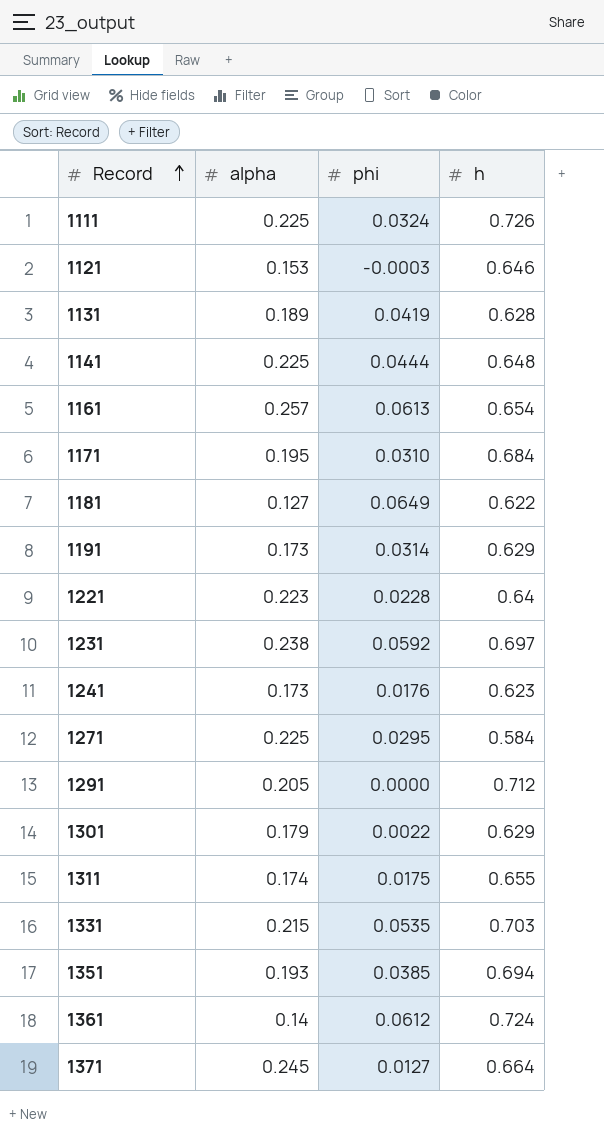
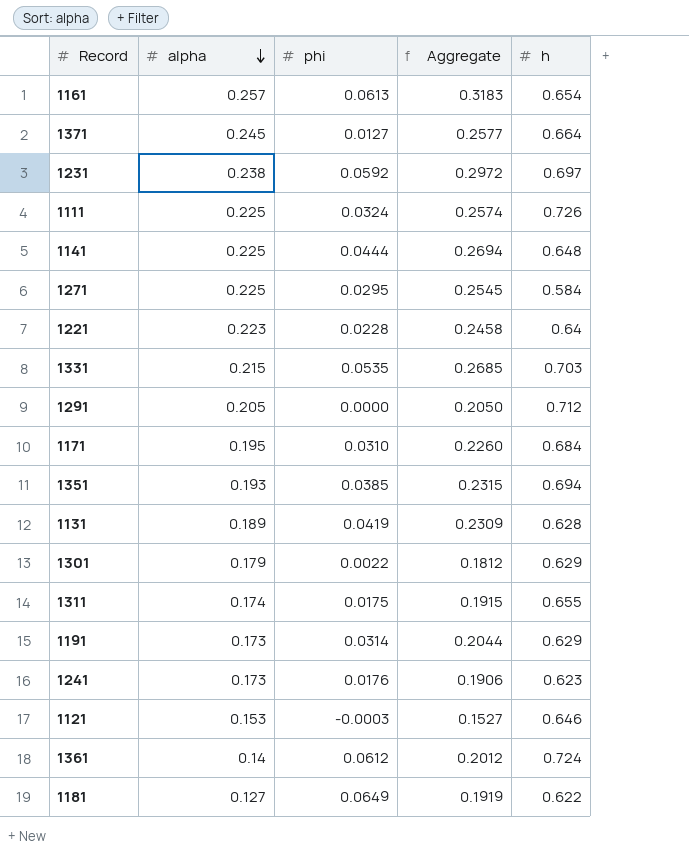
row order: Record ascending -> alpha descending
column Aggregate | formula: none -> [alpha] + [phi]

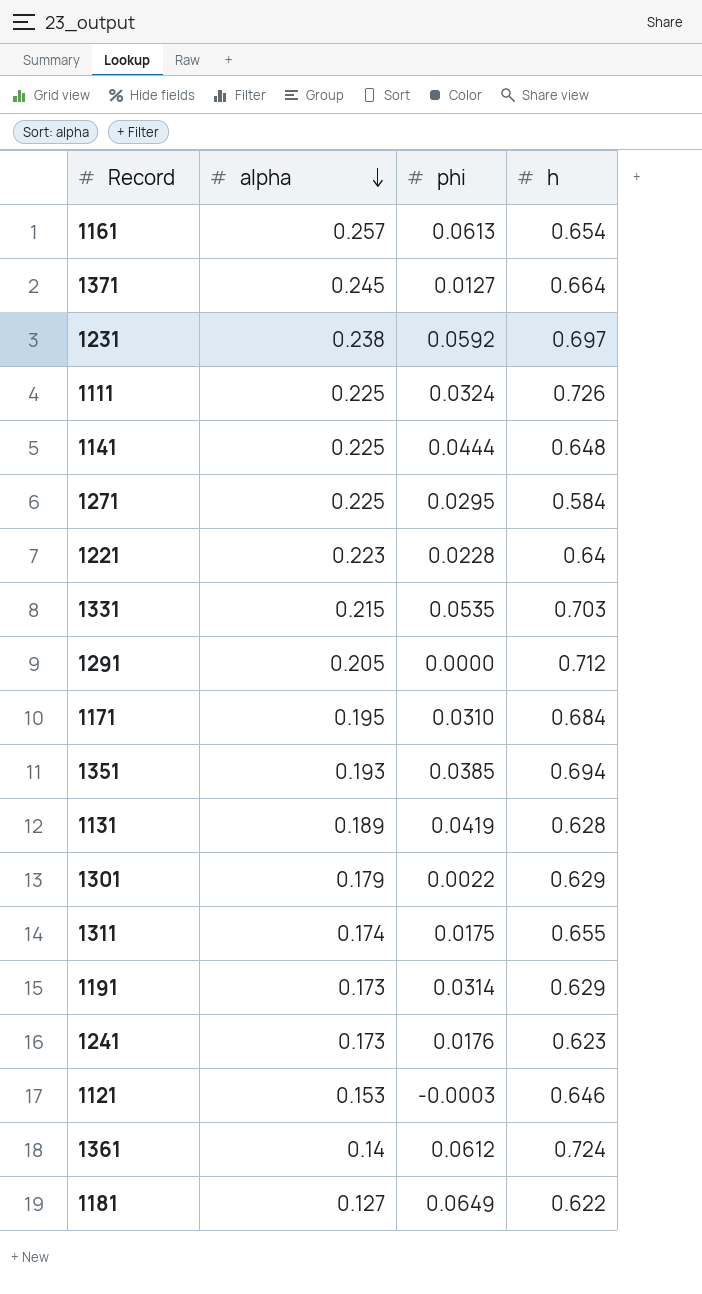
column Aggregate | formula: [alpha] + [phi] -> none

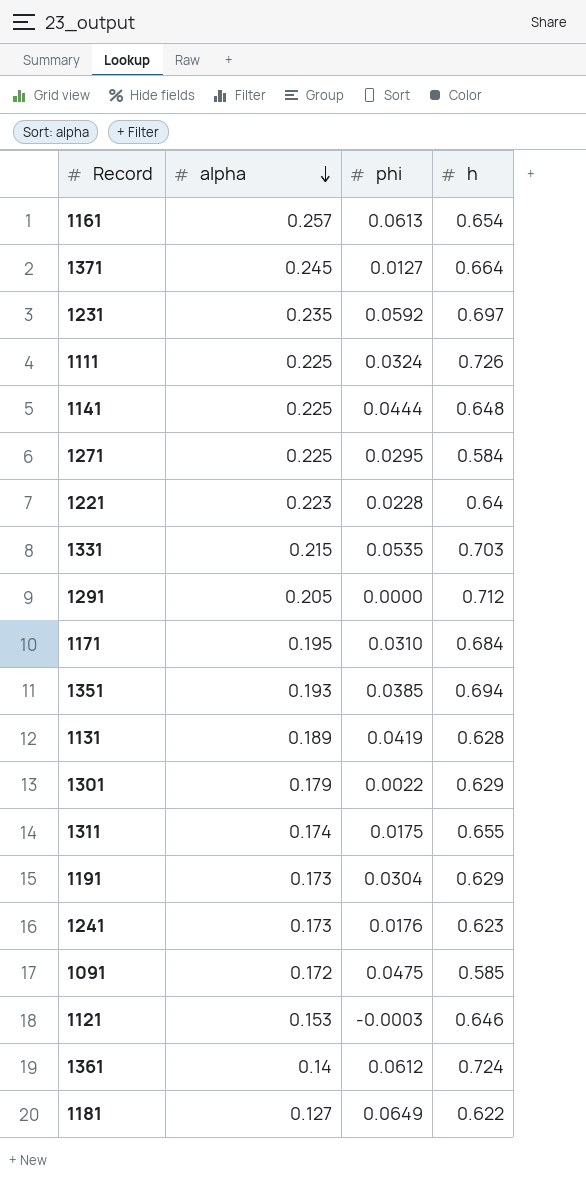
1231 | alpha: 0.238 -> 0.235
1191 | phi: 0.0314 -> 0.0304
row 1091: none -> 0.172 | 0.0475 | 0.585

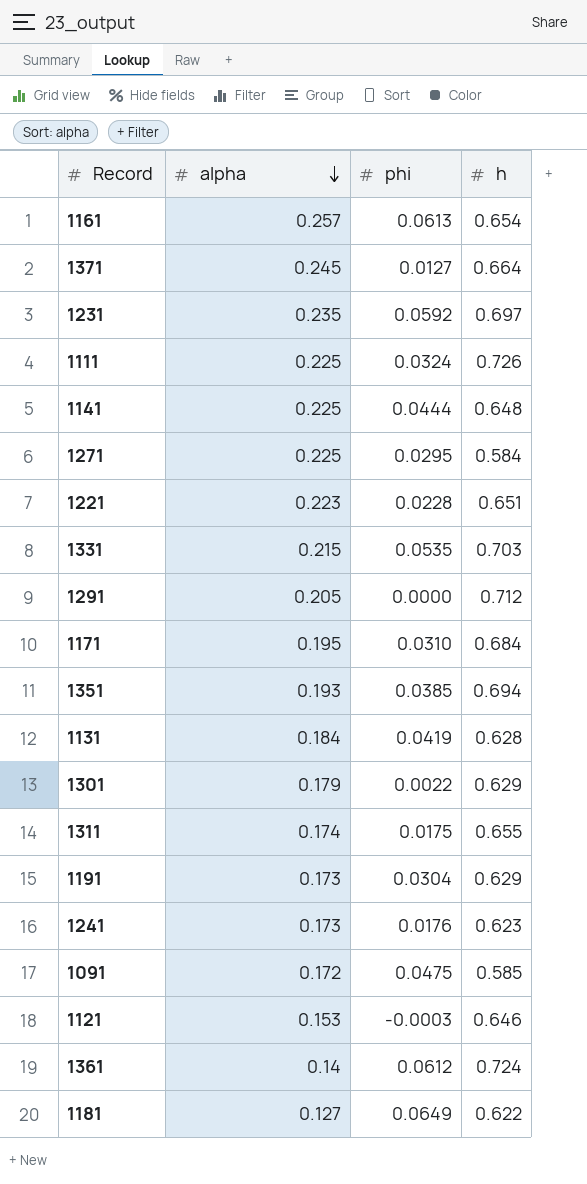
1221 | h: 0.64 -> 0.651
1131 | alpha: 0.189 -> 0.184

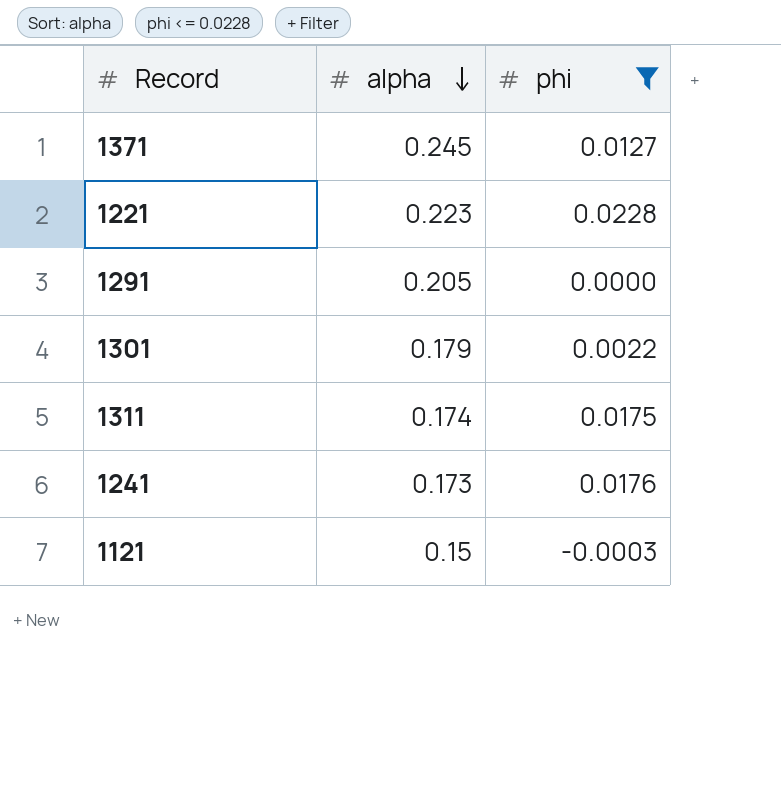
filter: none -> phi <= 0.0228
column h | position: 4 -> none
1121 | alpha: 0.153 -> 0.15

